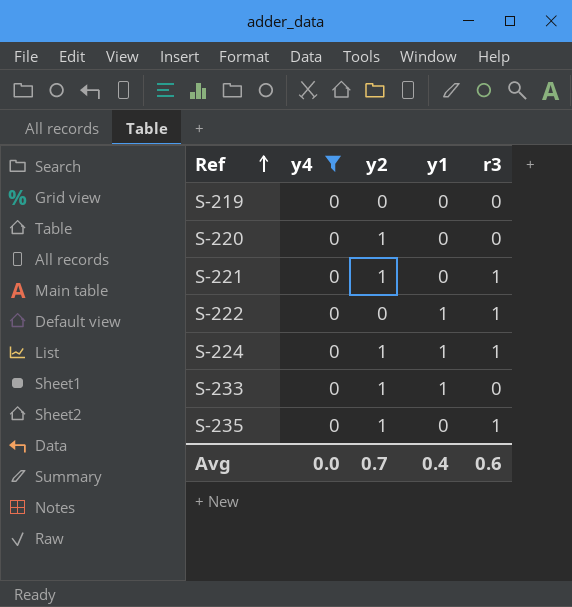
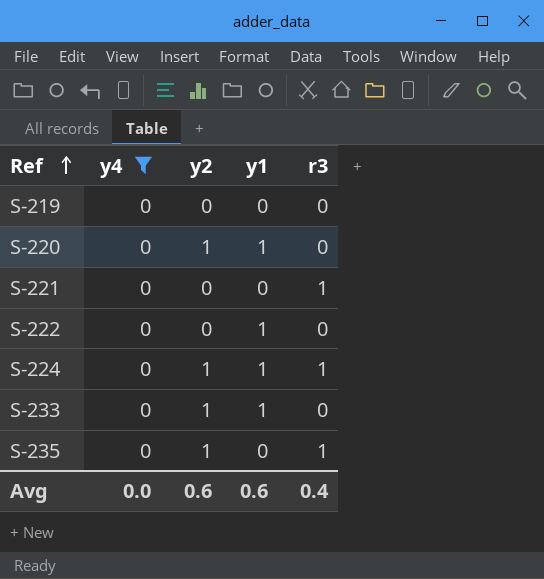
S-220 | y1: 0 -> 1
S-221 | y2: 1 -> 0
S-222 | r3: 1 -> 0
Avg | y2: 0.7 -> 0.6
Avg | y1: 0.4 -> 0.6
Avg | r3: 0.6 -> 0.4

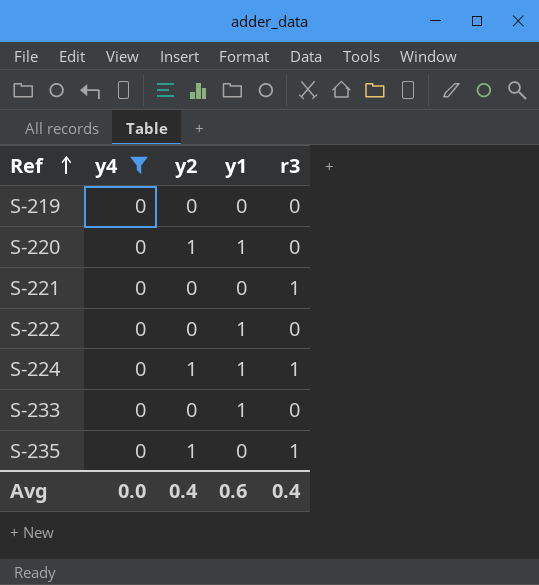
S-233 | y2: 1 -> 0
Avg | y2: 0.6 -> 0.4

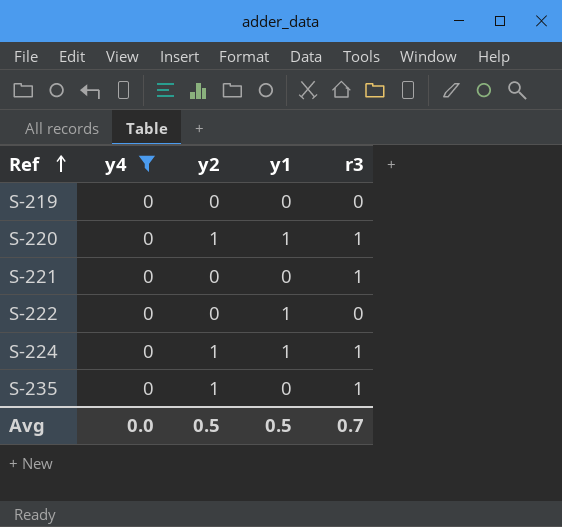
row S-233: 0 | 0 | 1 | 0 -> none
S-220 | r3: 0 -> 1
Avg | y2: 0.4 -> 0.5
Avg | y1: 0.6 -> 0.5
Avg | r3: 0.4 -> 0.7

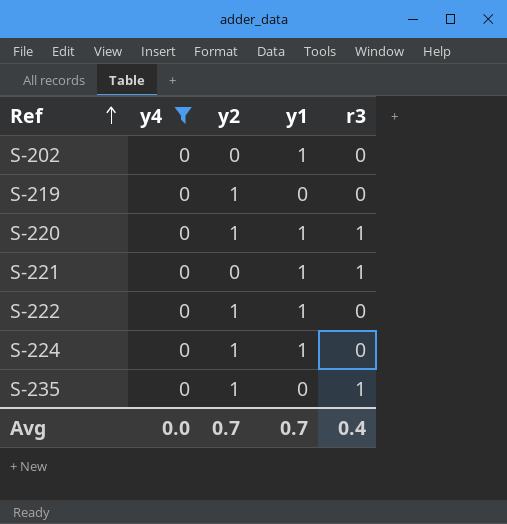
row S-202: none -> 0 | 0 | 1 | 0
S-219 | y2: 0 -> 1
S-221 | y1: 0 -> 1
S-222 | y2: 0 -> 1
S-224 | r3: 1 -> 0
Avg | y2: 0.5 -> 0.7
Avg | y1: 0.5 -> 0.7
Avg | r3: 0.7 -> 0.4

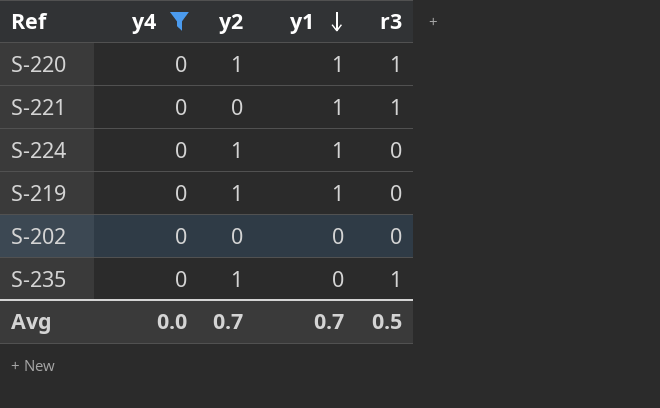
row order: Ref ascending -> y1 descending
row S-222: 0 | 1 | 1 | 0 -> none
S-219 | y1: 0 -> 1
S-202 | y1: 1 -> 0
Avg | r3: 0.4 -> 0.5

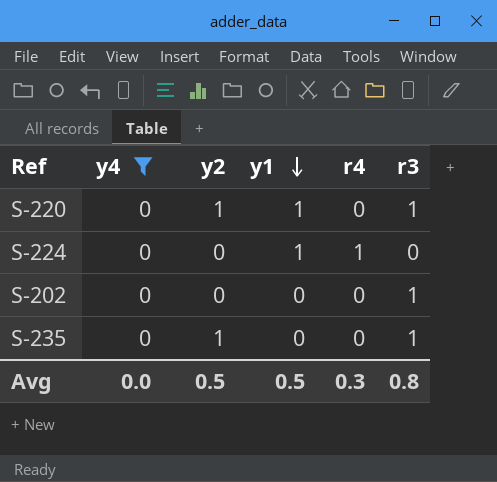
column r4 | position: none -> 5
row S-221: 0 | 0 | 1 | 1 -> none
row S-219: 0 | 1 | 1 | 0 -> none
S-224 | y2: 1 -> 0
S-202 | r3: 0 -> 1
Avg | y2: 0.7 -> 0.5
Avg | y1: 0.7 -> 0.5
Avg | r3: 0.5 -> 0.8

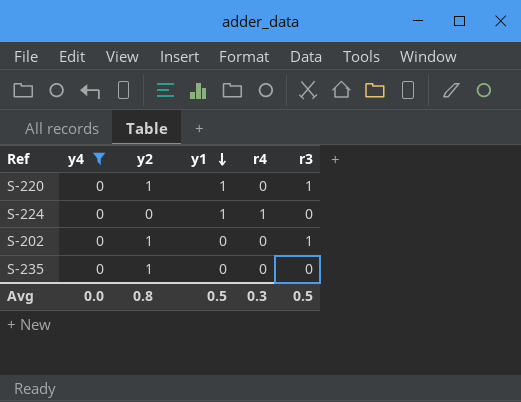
S-202 | y2: 0 -> 1
S-235 | r3: 1 -> 0
Avg | y2: 0.5 -> 0.8
Avg | r3: 0.8 -> 0.5

